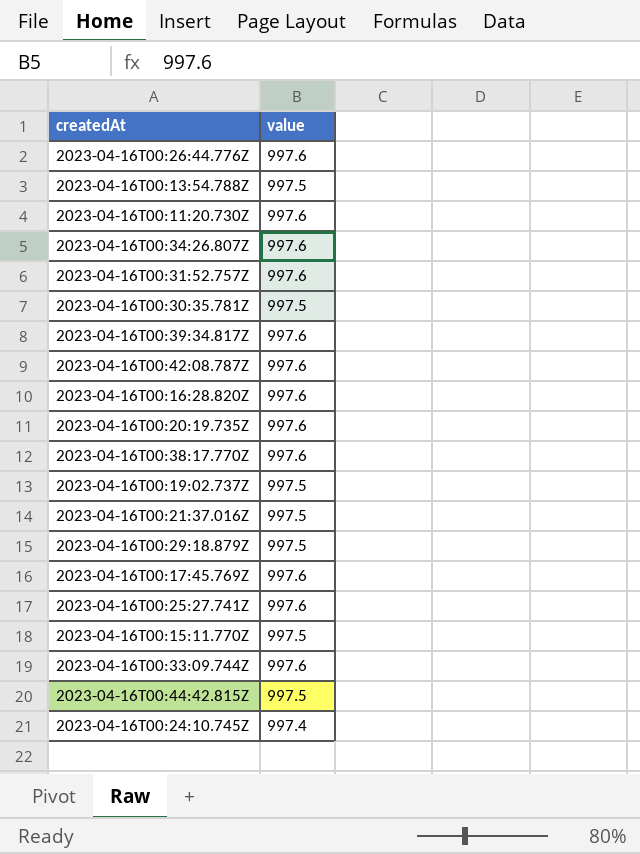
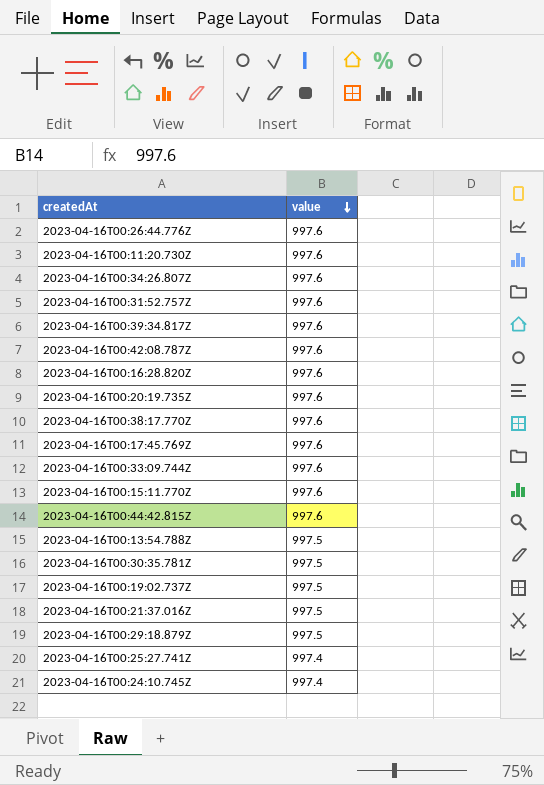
row order: none -> value descending
2023-04-16T00:15:11.770Z | value: 997.5 -> 997.6
2023-04-16T00:44:42.815Z | value: 997.5 -> 997.6
2023-04-16T00:25:27.741Z | value: 997.6 -> 997.4

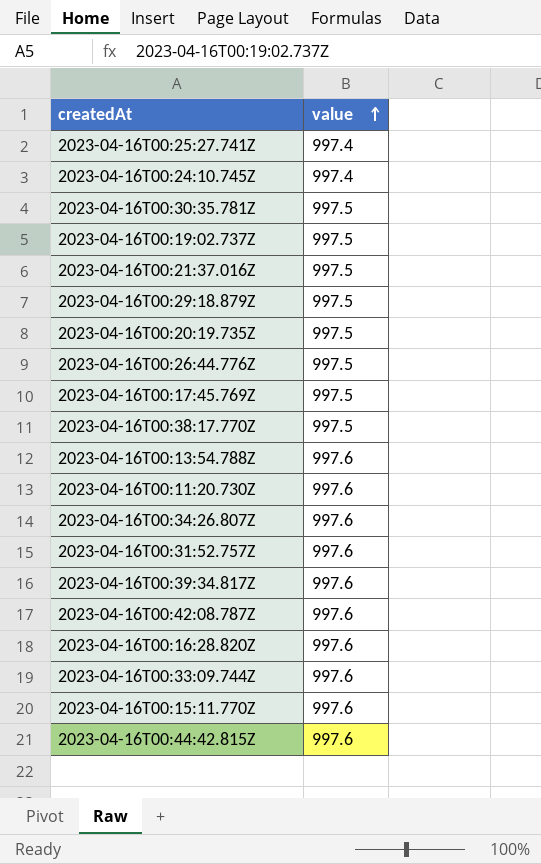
row order: value descending -> value ascending
2023-04-16T00:20:19.735Z | value: 997.6 -> 997.5
2023-04-16T00:26:44.776Z | value: 997.6 -> 997.5
2023-04-16T00:17:45.769Z | value: 997.6 -> 997.5
2023-04-16T00:38:17.770Z | value: 997.6 -> 997.5
2023-04-16T00:13:54.788Z | value: 997.5 -> 997.6

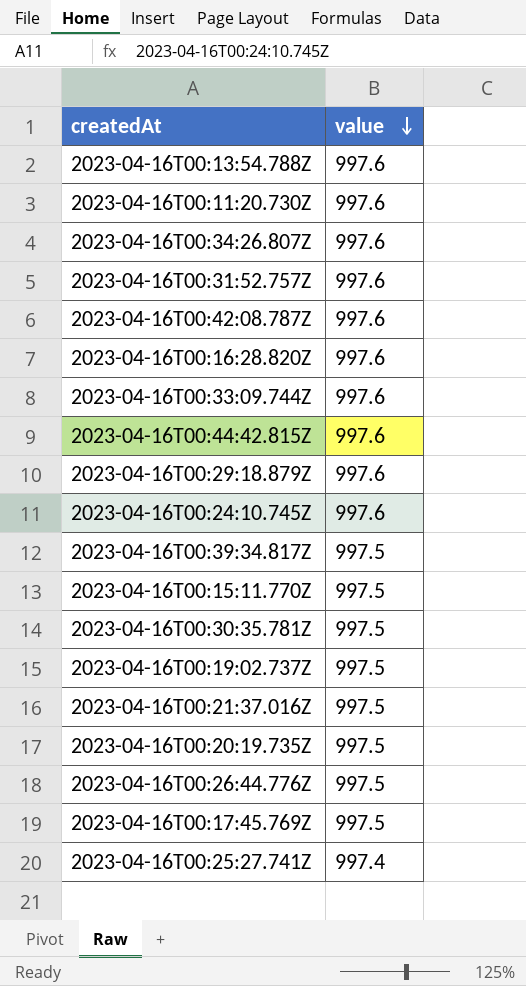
row order: value ascending -> value descending
row 2023-04-16T00:38:17.770Z: 997.5 -> none
2023-04-16T00:29:18.879Z | value: 997.5 -> 997.6
2023-04-16T00:24:10.745Z | value: 997.4 -> 997.6
2023-04-16T00:39:34.817Z | value: 997.6 -> 997.5
2023-04-16T00:15:11.770Z | value: 997.6 -> 997.5

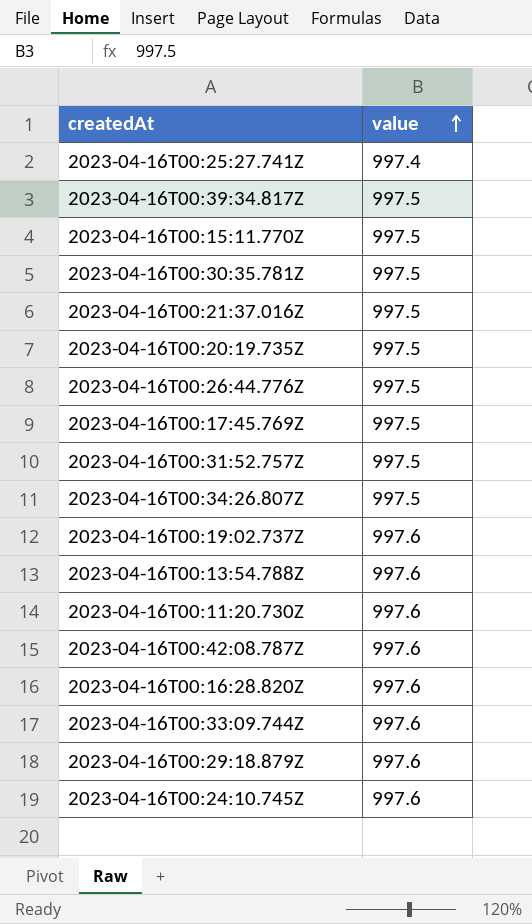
row order: value descending -> value ascending
row 2023-04-16T00:44:42.815Z: 997.6 -> none
2023-04-16T00:31:52.757Z | value: 997.6 -> 997.5
2023-04-16T00:34:26.807Z | value: 997.6 -> 997.5
2023-04-16T00:19:02.737Z | value: 997.5 -> 997.6

